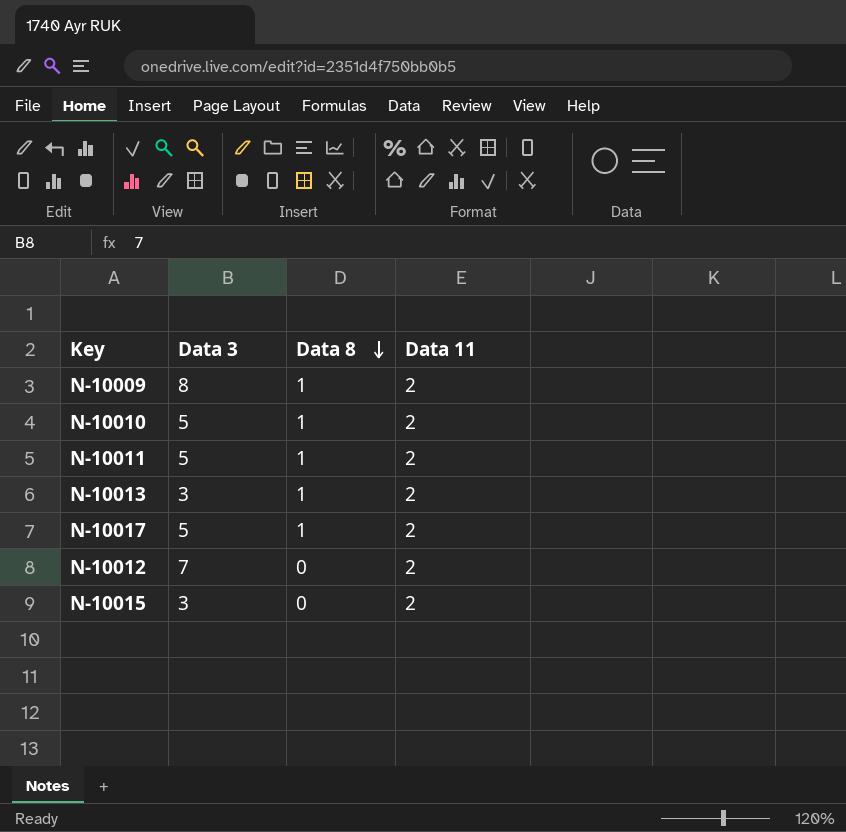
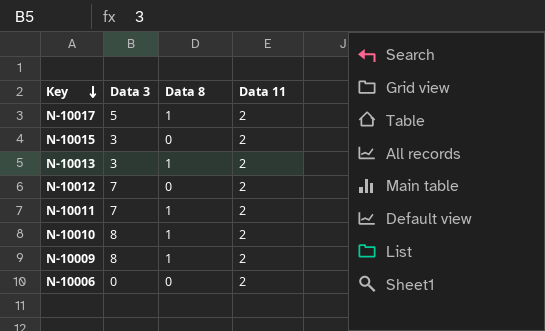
row order: Data 8 descending -> Key descending
N-10011 | Data 3: 5 -> 7
N-10010 | Data 3: 5 -> 8
row N-10006: none -> 0 | 0 | 2

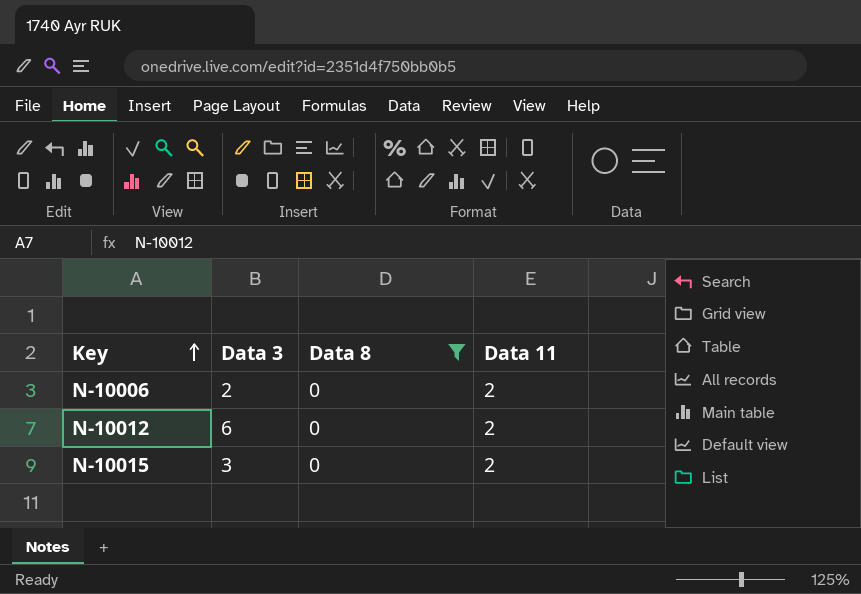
filter: none -> Data 8 = 0
row order: Key descending -> Key ascending
N-10006 | Data 3: 0 -> 2
N-10012 | Data 3: 7 -> 6

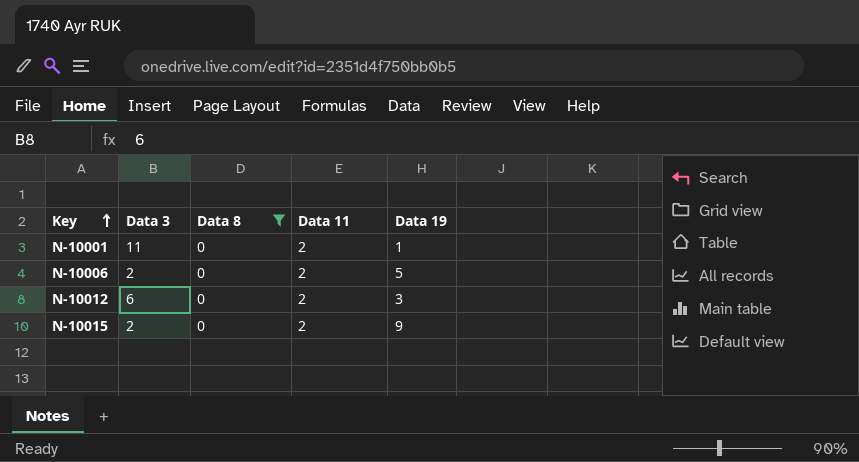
column Data 19 | position: none -> 5
row N-10001: none -> 11 | 0 | 2 | 1
N-10015 | Data 3: 3 -> 2

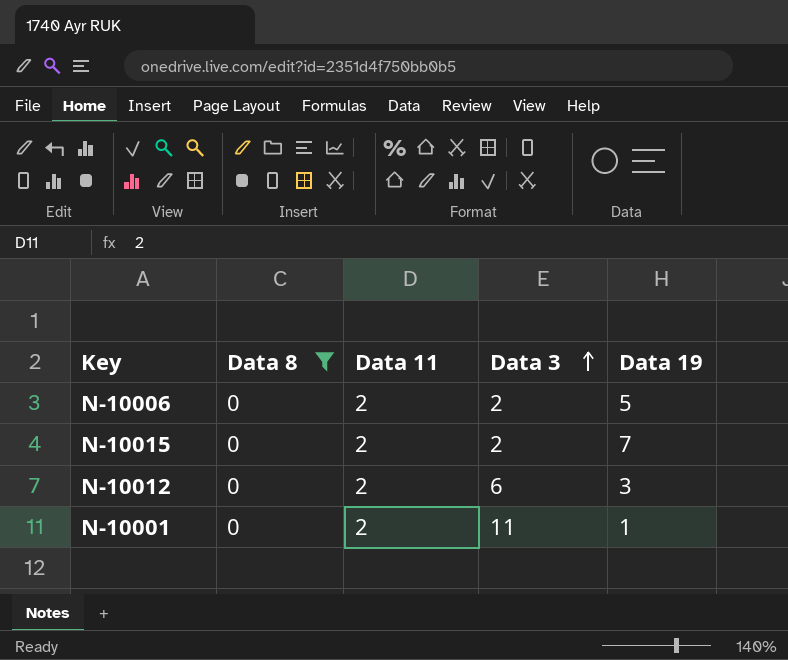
row order: Key ascending -> Data 3 ascending
column Data 3 | position: 2 -> 4
N-10015 | Data 19: 9 -> 7

